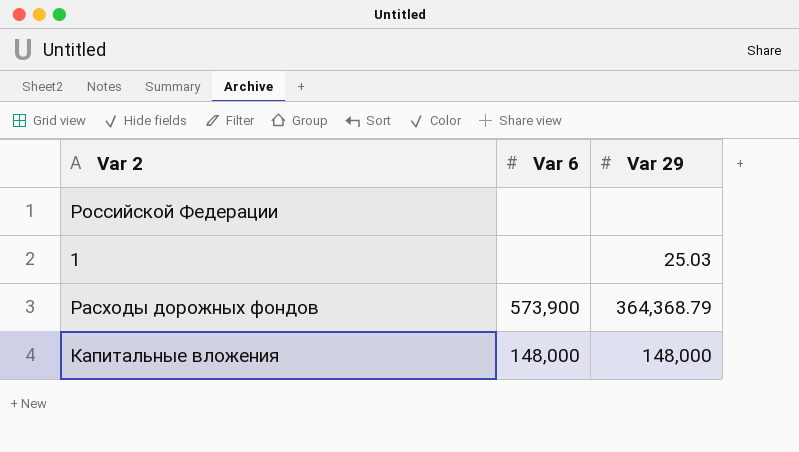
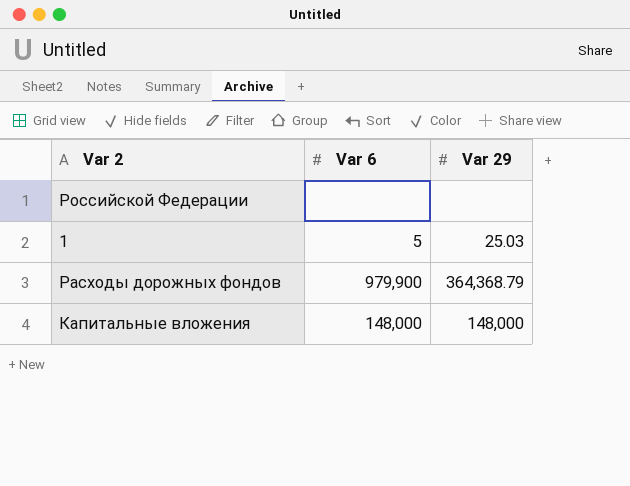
1 | Var 6: none -> 5
Расходы дорожных фондов | Var 6: 573,900 -> 979,900

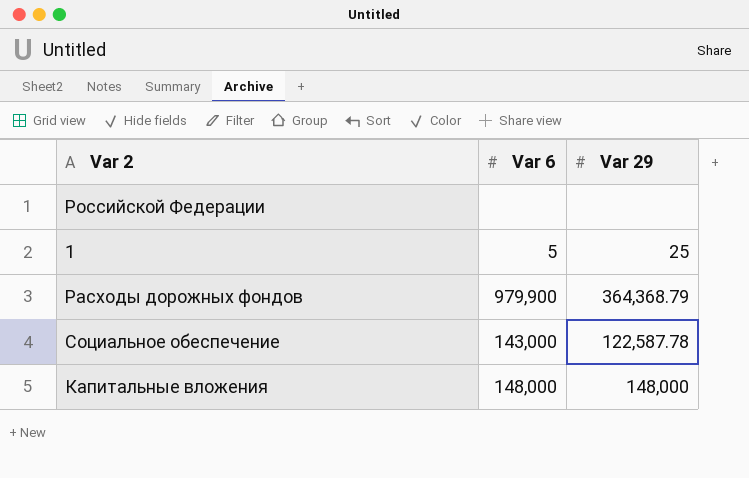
1 | Var 29: 25.03 -> 25
row Социальное обеспечение: none -> 143,000 | 122,587.78

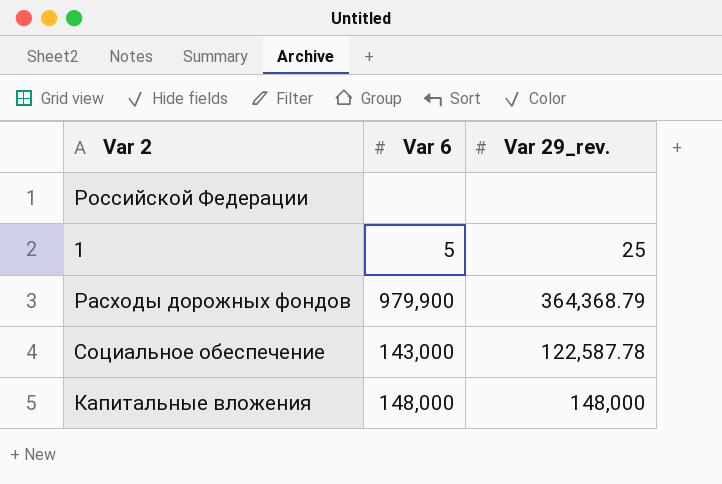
column name: Var 29 -> Var 29_rev.

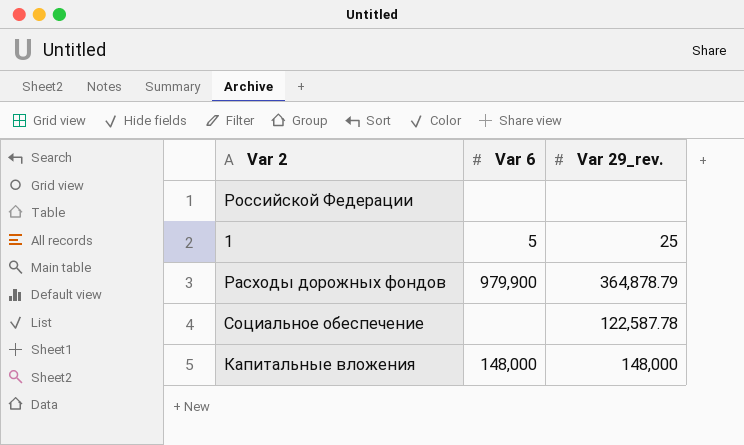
Расходы дорожных фондов | Var 29_rev.: 364,368.79 -> 364,878.79
Социальное обеспечение | Var 6: 143,000 -> none

